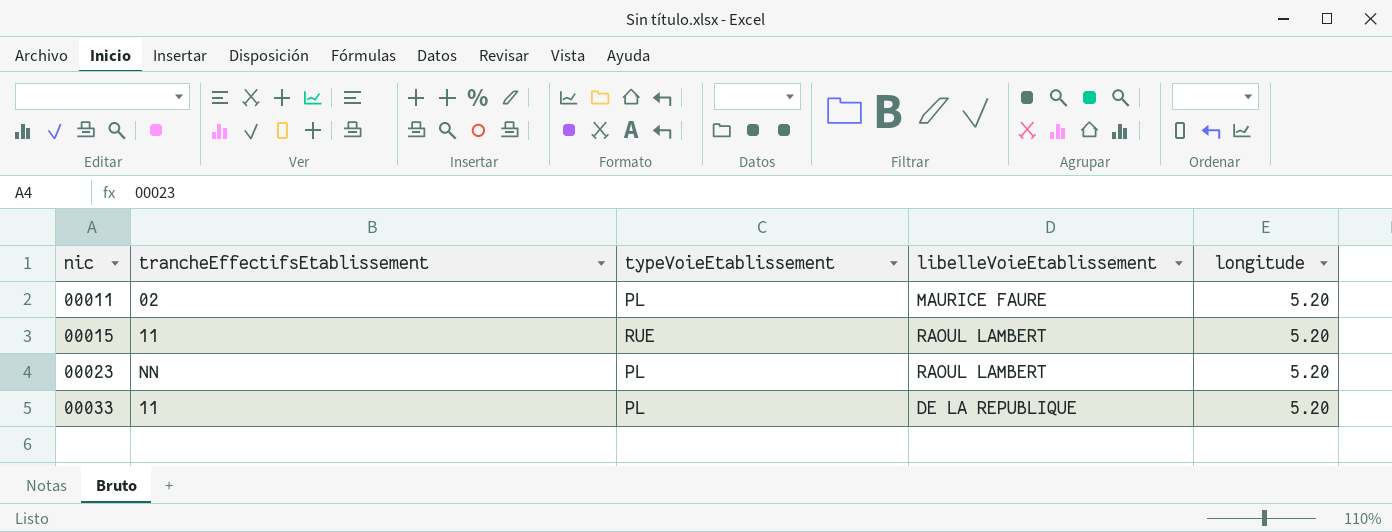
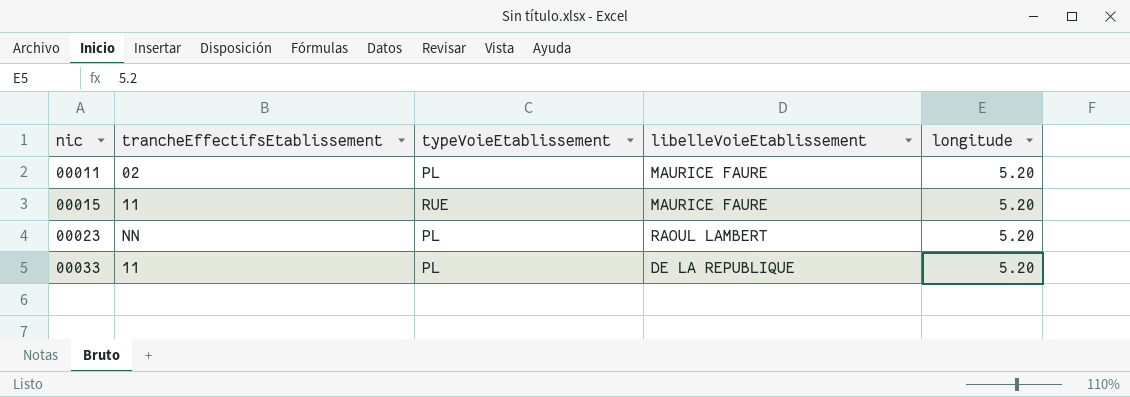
00015 | libelleVoieEtablissement: RAOUL LAMBERT -> MAURICE FAURE

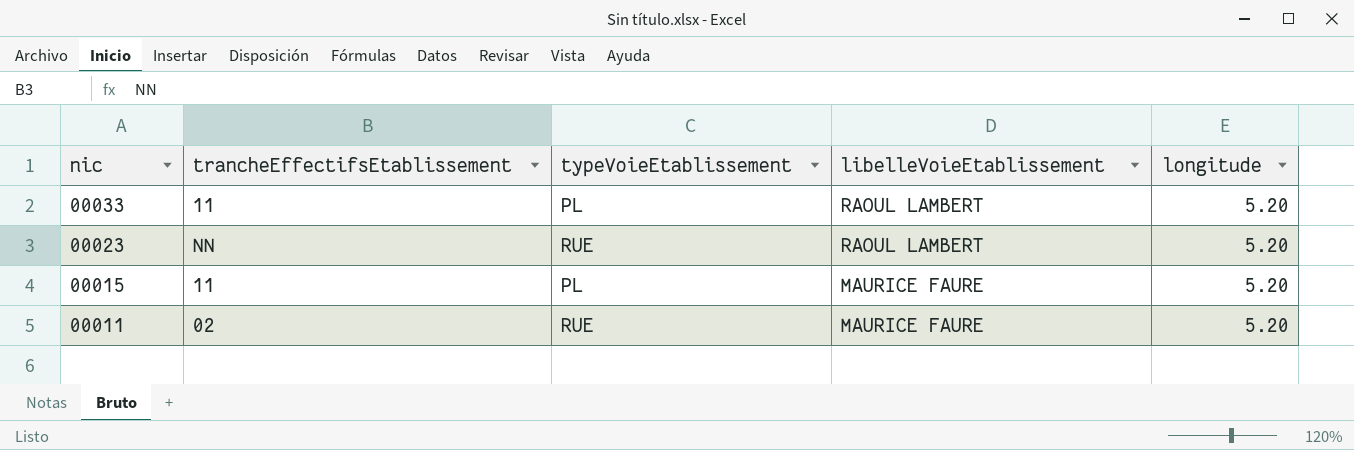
row order: nic ascending -> nic descending
00033 | libelleVoieEtablissement: DE LA REPUBLIQUE -> RAOUL LAMBERT
00023 | typeVoieEtablissement: PL -> RUE
00015 | typeVoieEtablissement: RUE -> PL
00011 | typeVoieEtablissement: PL -> RUE

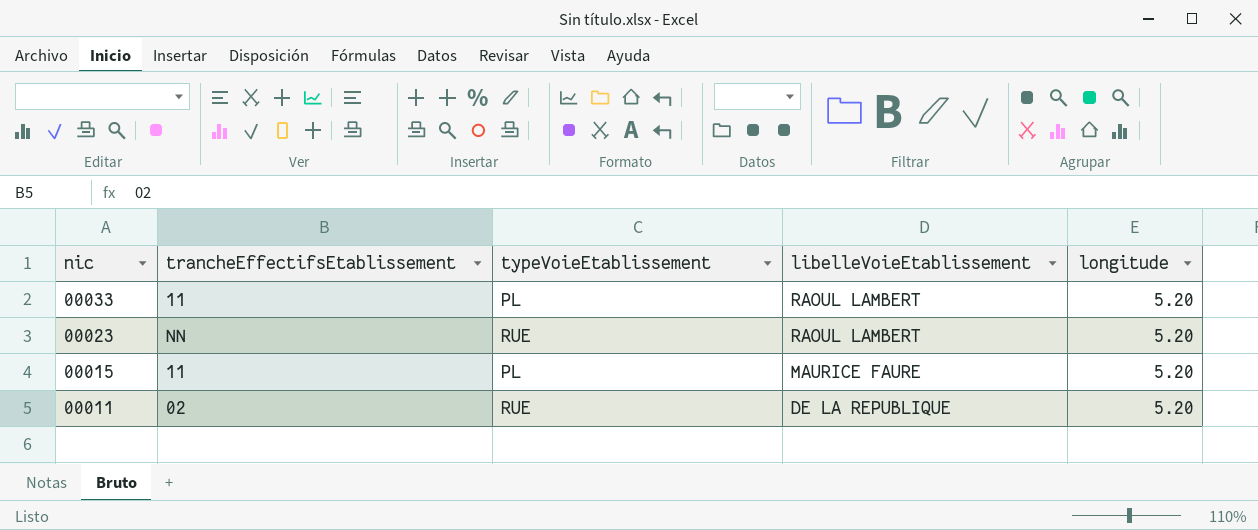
00011 | libelleVoieEtablissement: MAURICE FAURE -> DE LA REPUBLIQUE

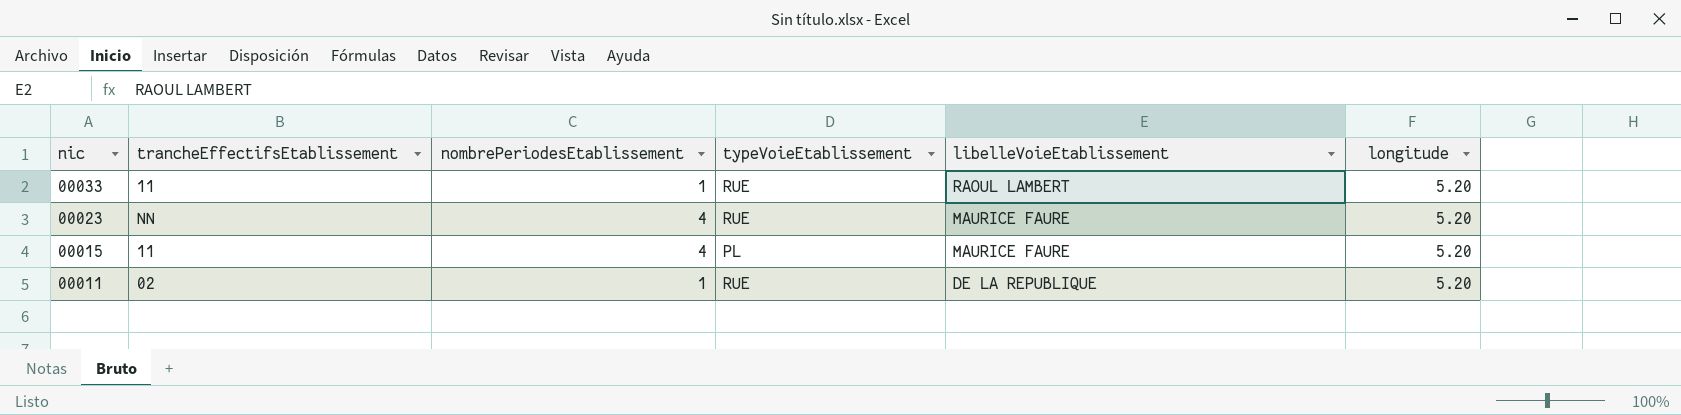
column nombrePeriodesEtablissement | position: none -> 3
00033 | typeVoieEtablissement: PL -> RUE
00023 | libelleVoieEtablissement: RAOUL LAMBERT -> MAURICE FAURE

